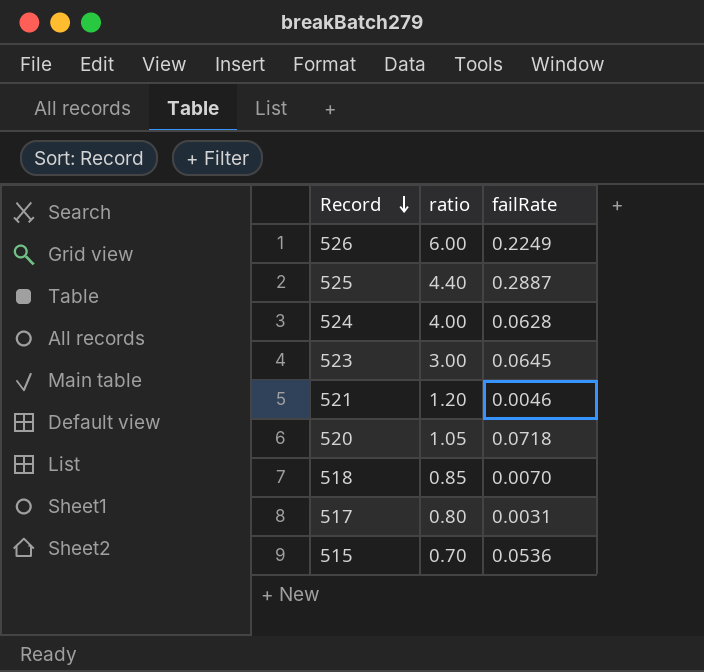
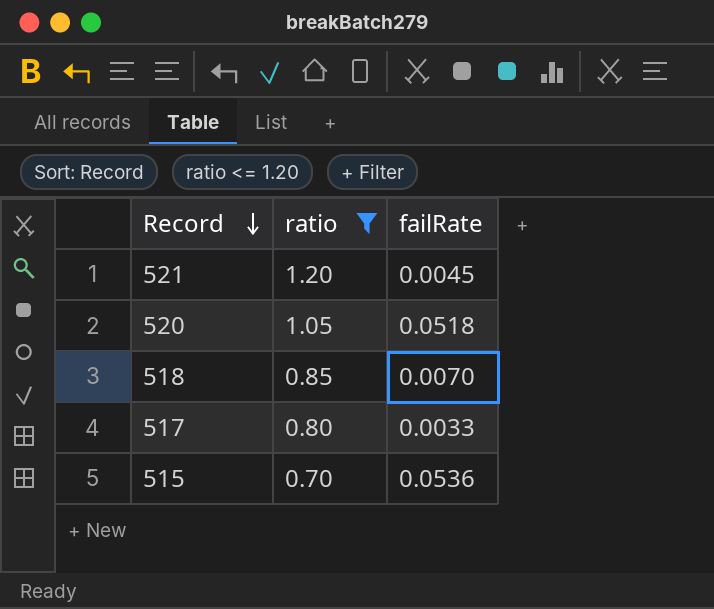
filter: none -> ratio <= 1.20
521 | failRate: 0.0046 -> 0.0045
520 | failRate: 0.0718 -> 0.0518
517 | failRate: 0.0031 -> 0.0033

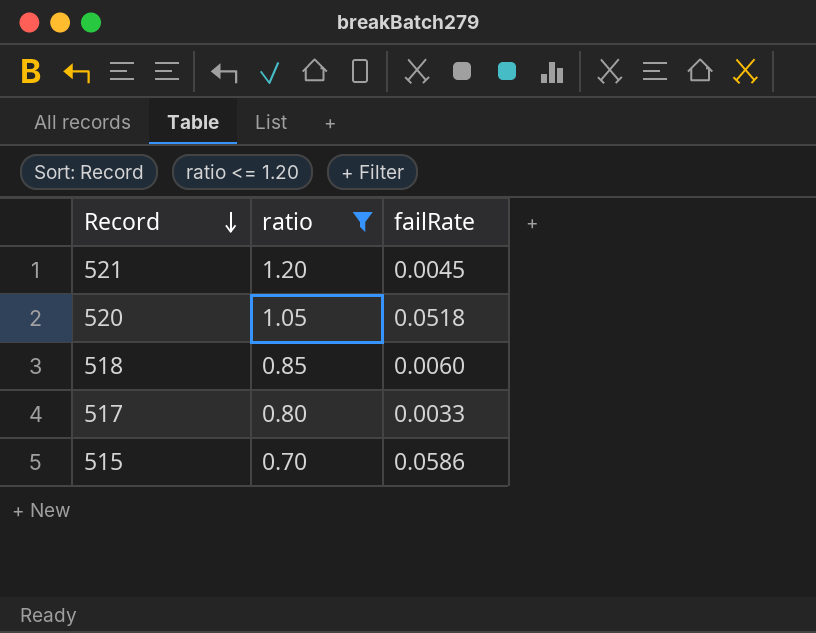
518 | failRate: 0.0070 -> 0.0060
515 | failRate: 0.0536 -> 0.0586

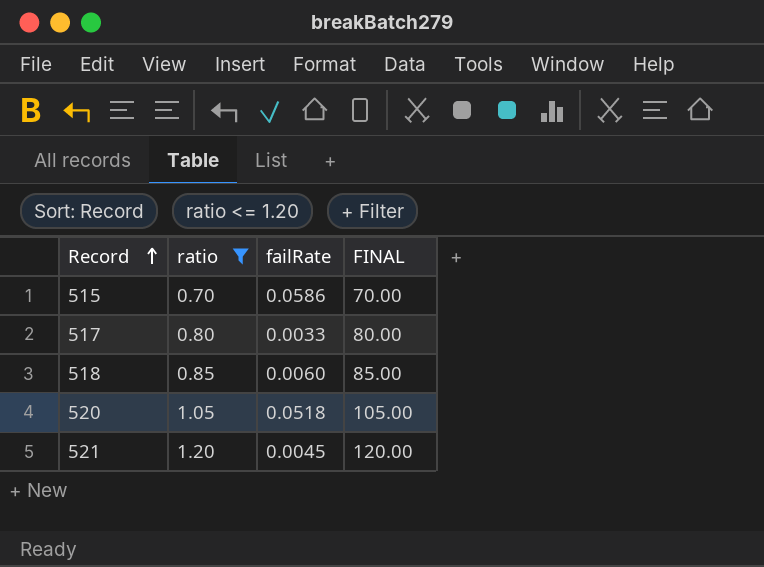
row order: Record descending -> Record ascending
column FINAL | formula: none -> [ratio] * 100

